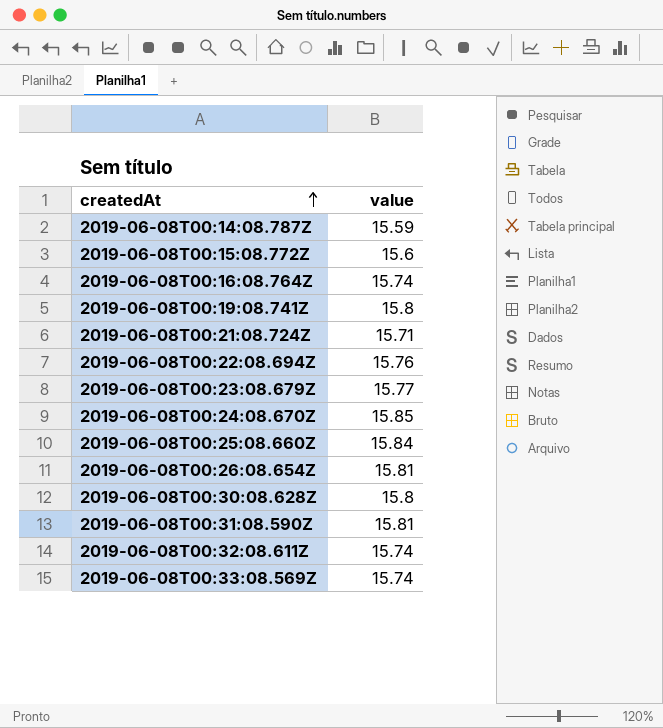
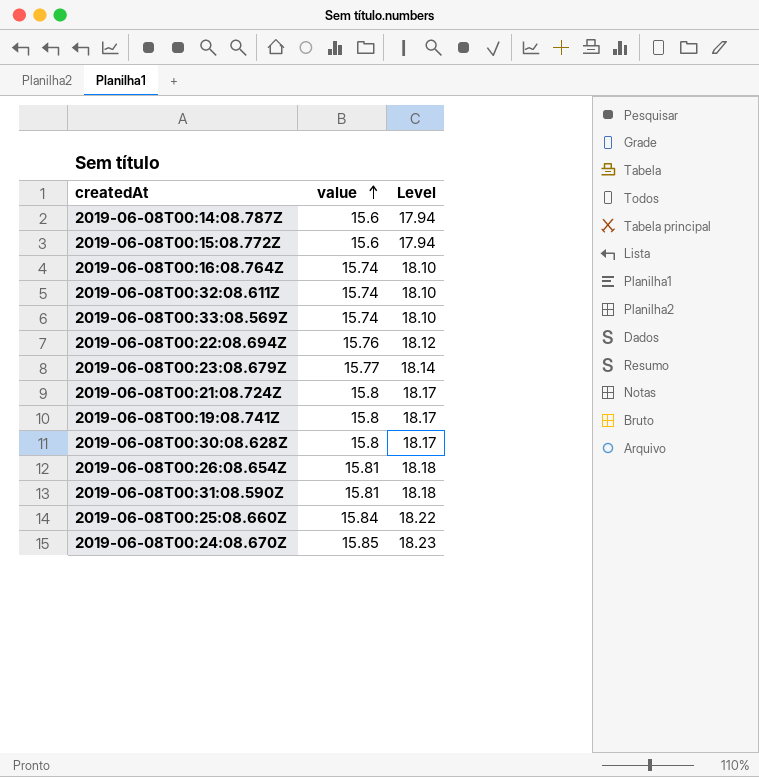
row order: createdAt ascending -> value ascending
column Level | formula: none -> [value] * 1.15
2019-06-08T00:14:08.787Z | value: 15.59 -> 15.6
2019-06-08T00:21:08.724Z | value: 15.71 -> 15.8

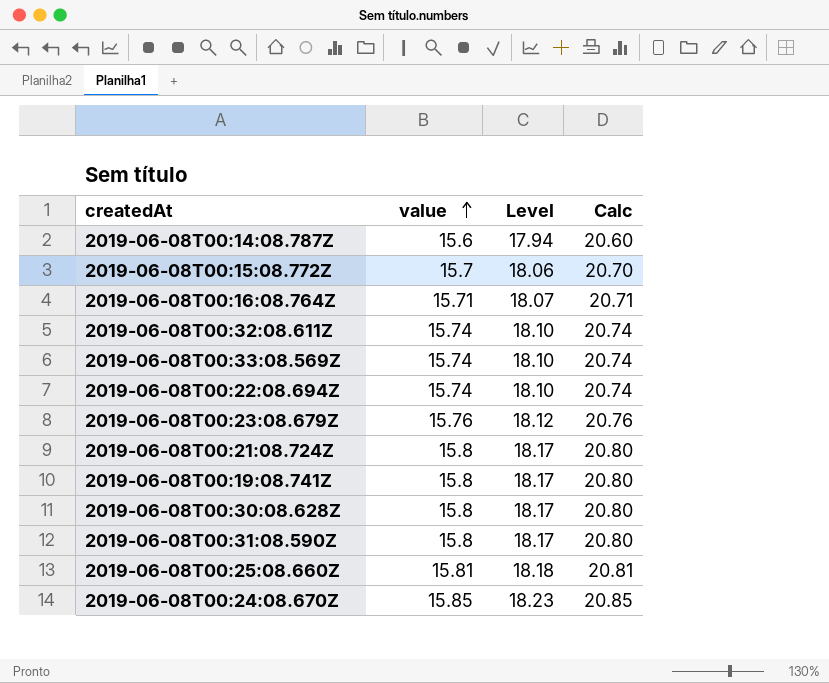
column Calc | formula: none -> [value] + 5
row 2019-06-08T00:26:08.654Z: 15.81 | 18.18 -> none
2019-06-08T00:15:08.772Z | value: 15.6 -> 15.7
2019-06-08T00:15:08.772Z | Level: 17.94 -> 18.06
2019-06-08T00:16:08.764Z | value: 15.74 -> 15.71
2019-06-08T00:16:08.764Z | Level: 18.10 -> 18.07
2019-06-08T00:22:08.694Z | value: 15.76 -> 15.74
2019-06-08T00:22:08.694Z | Level: 18.12 -> 18.10
2019-06-08T00:23:08.679Z | value: 15.77 -> 15.76
2019-06-08T00:23:08.679Z | Level: 18.14 -> 18.12
2019-06-08T00:31:08.590Z | value: 15.81 -> 15.8
2019-06-08T00:31:08.590Z | Level: 18.18 -> 18.17
2019-06-08T00:25:08.660Z | value: 15.84 -> 15.81
2019-06-08T00:25:08.660Z | Level: 18.22 -> 18.18

